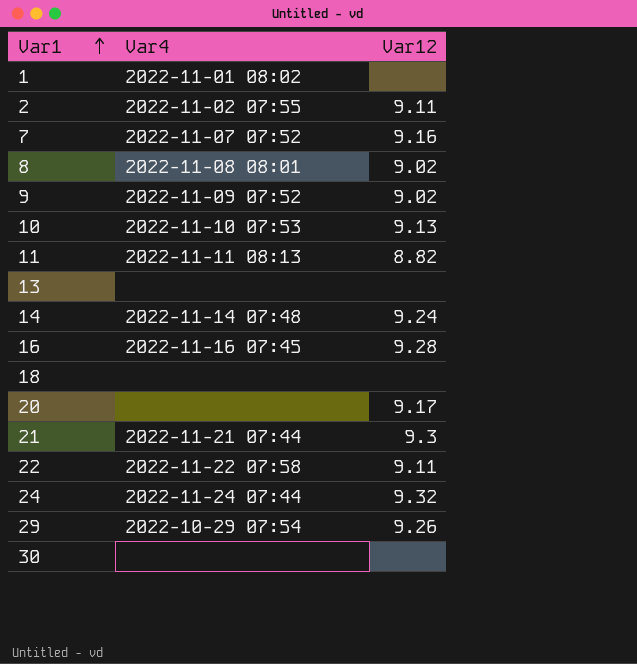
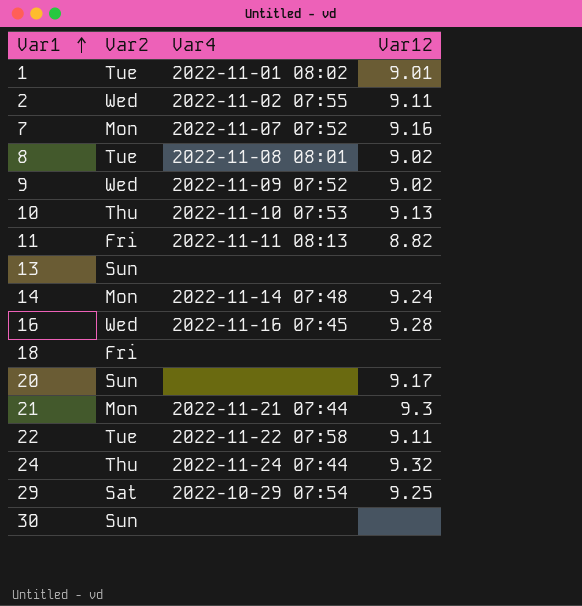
column Var2 | position: none -> 2
1 | Var12: none -> 9.01
29 | Var12: 9.26 -> 9.25

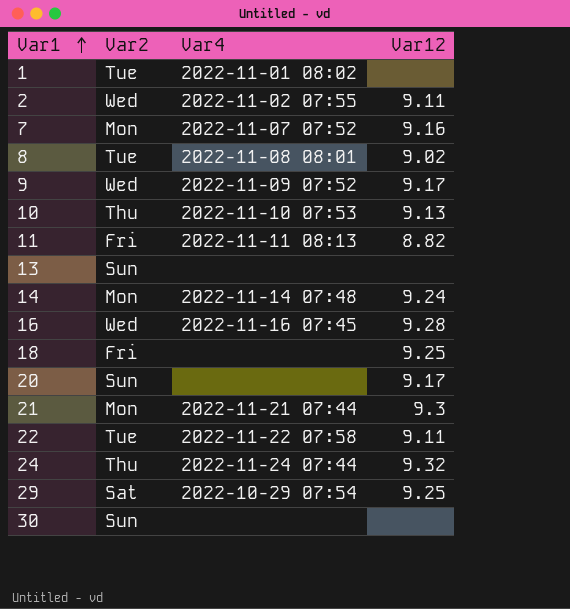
1 | Var12: 9.01 -> none
9 | Var12: 9.02 -> 9.17
18 | Var12: none -> 9.25

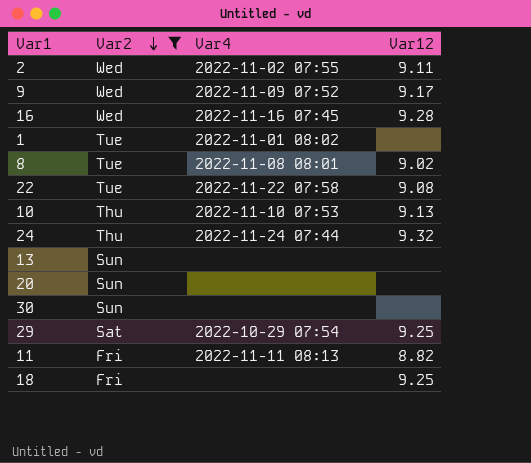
filter: none -> Var2 != Mon
row order: Var1 ascending -> Var2 descending
22 | Var12: 9.11 -> 9.08
20 | Var12: 9.17 -> none

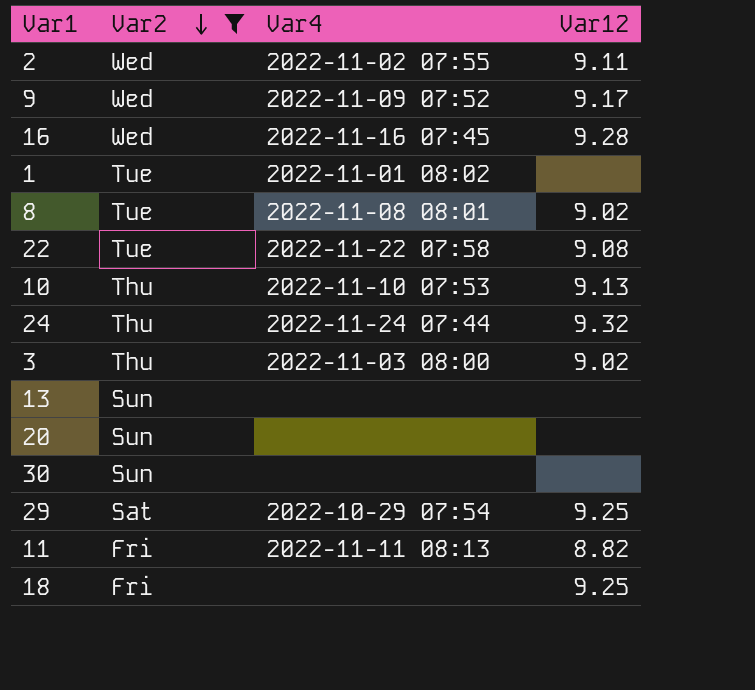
row 3: none -> Thu | 2022-11-03 08:00 | 9.02

